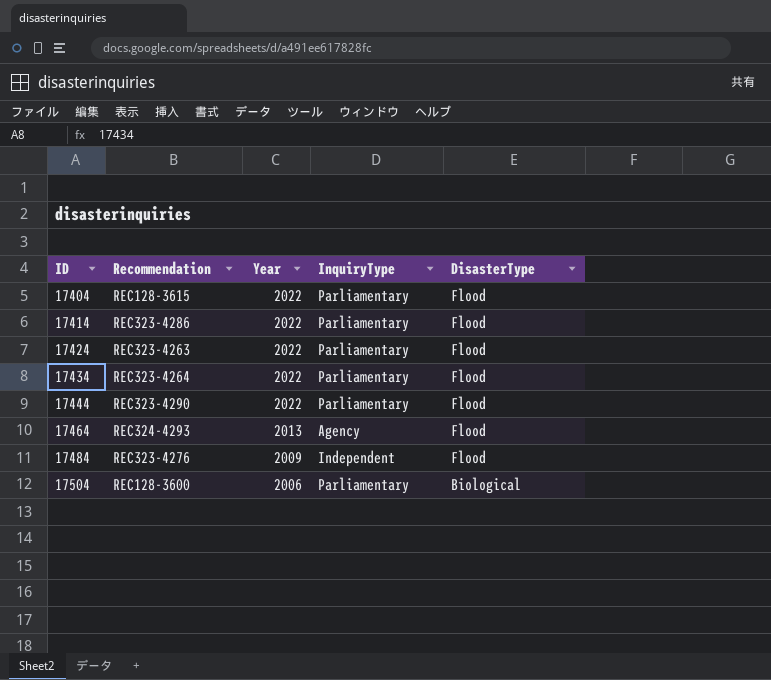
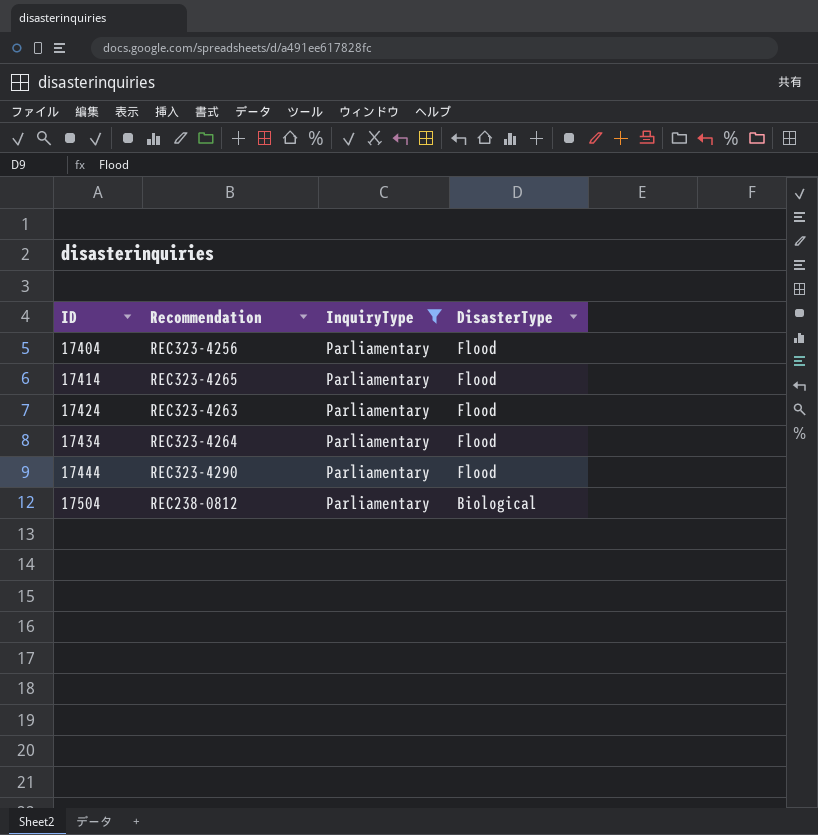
filter: none -> InquiryType = Parliamentary
column Year | position: 3 -> none
17404 | Recommendation: REC128-3615 -> REC323-4256
17414 | Recommendation: REC323-4286 -> REC323-4265
17504 | Recommendation: REC128-3600 -> REC238-0812

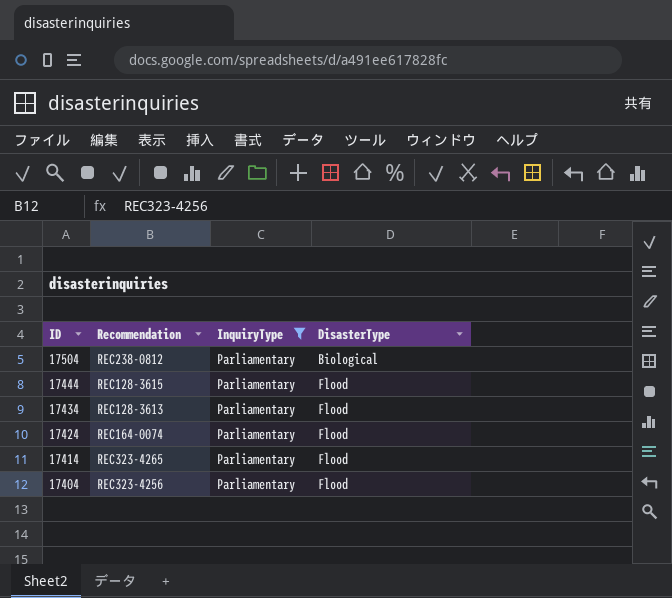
row order: ID ascending -> ID descending
17444 | Recommendation: REC323-4290 -> REC128-3615
17434 | Recommendation: REC323-4264 -> REC128-3613
17424 | Recommendation: REC323-4263 -> REC164-0074

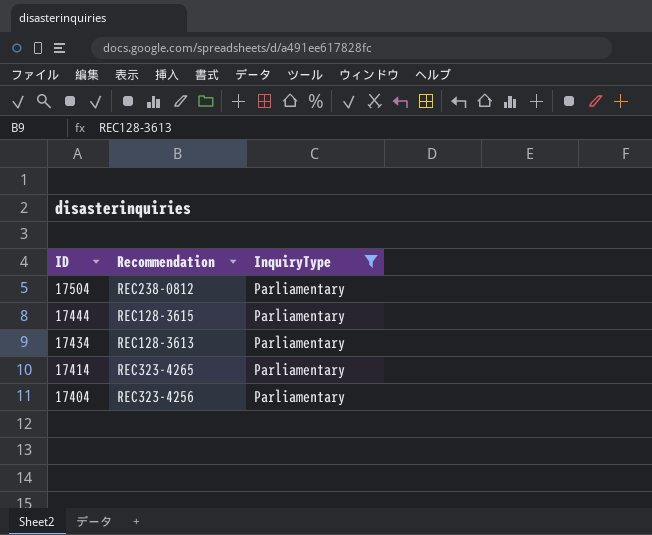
column DisasterType | position: 4 -> none
row 17424: REC164-0074 | Parliamentary | Flood -> none

